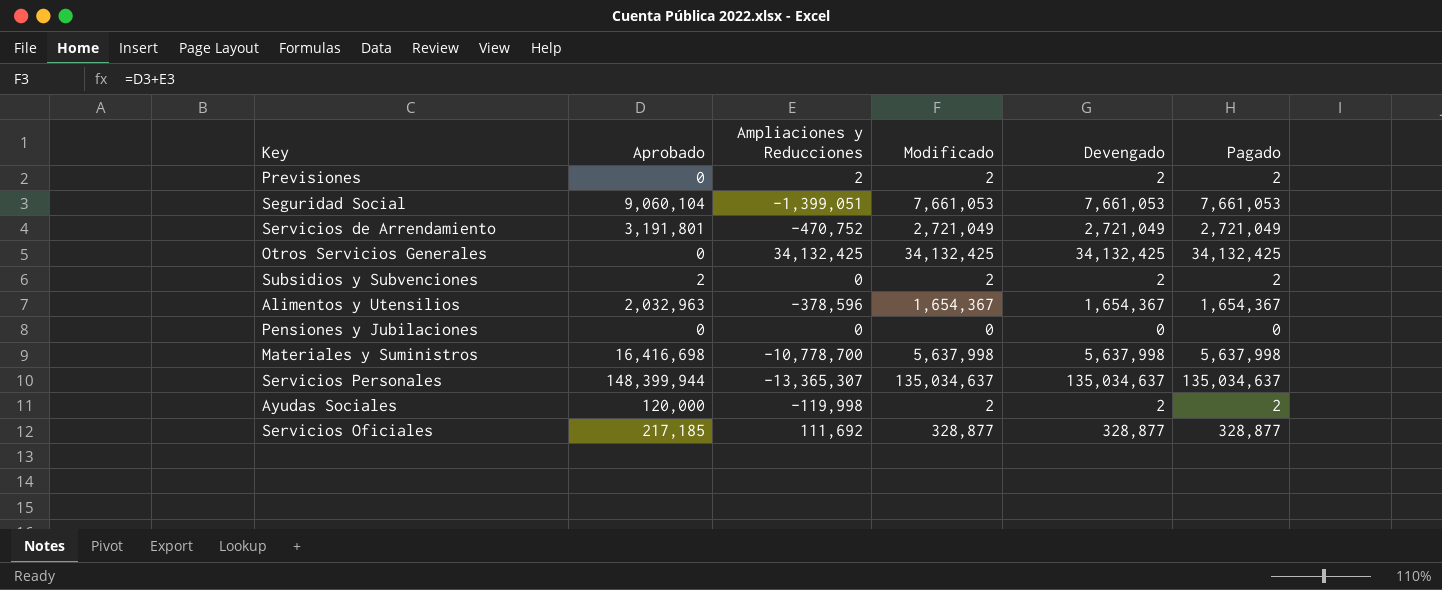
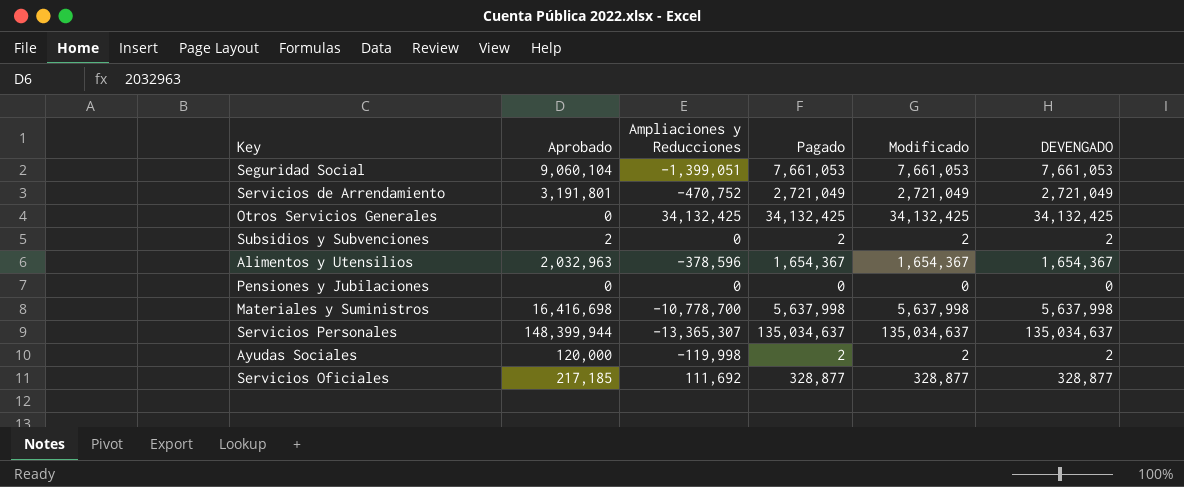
column Pagado | position: 6 -> 4
column name: Devengado -> DEVENGADO
row Previsiones: 0 | 2 | 2 | 2 | 2 -> none

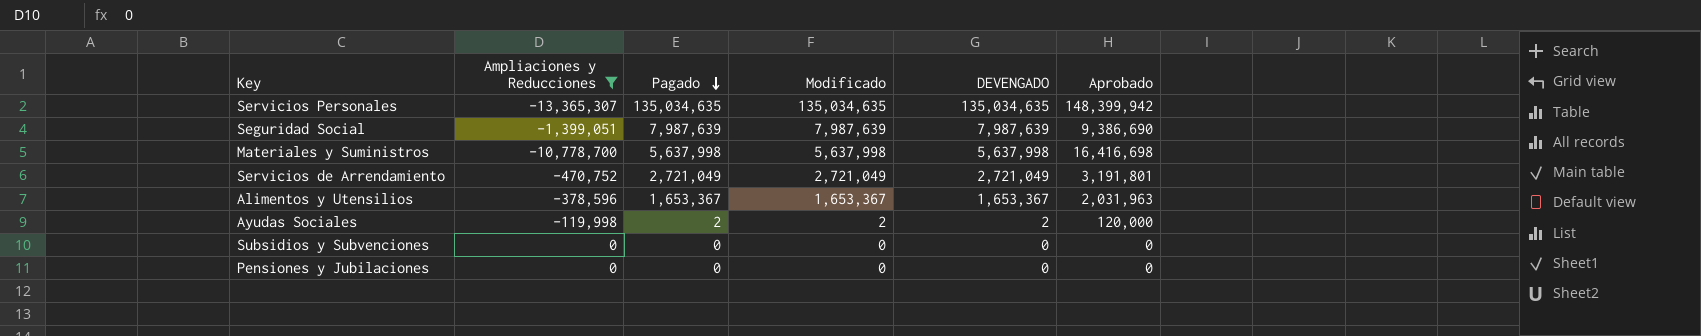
filter: none -> Ampliaciones y Reducciones <= 0
row order: none -> Pagado descending
column Aprobado | position: 2 -> 6
Servicios Personales | Pagado: 135,034,637 -> 135,034,635
Servicios Personales | Modificado: 135,034,637 -> 135,034,635
Servicios Personales | DEVENGADO: 135,034,637 -> 135,034,635
Servicios Personales | Aprobado: 148,399,944 -> 148,399,942
Seguridad Social | Pagado: 7,661,053 -> 7,987,639
Seguridad Social | Modificado: 7,661,053 -> 7,987,639
Seguridad Social | DEVENGADO: 7,661,053 -> 7,987,639
Seguridad Social | Aprobado: 9,060,104 -> 9,386,690
Alimentos y Utensilios | Pagado: 1,654,367 -> 1,653,367
Alimentos y Utensilios | Modificado: 1,654,367 -> 1,653,367
Alimentos y Utensilios | DEVENGADO: 1,654,367 -> 1,653,367
Alimentos y Utensilios | Aprobado: 2,032,963 -> 2,031,963
Subsidios y Subvenciones | Pagado: 2 -> 0
Subsidios y Subvenciones | Modificado: 2 -> 0
Subsidios y Subvenciones | DEVENGADO: 2 -> 0
Subsidios y Subvenciones | Aprobado: 2 -> 0

